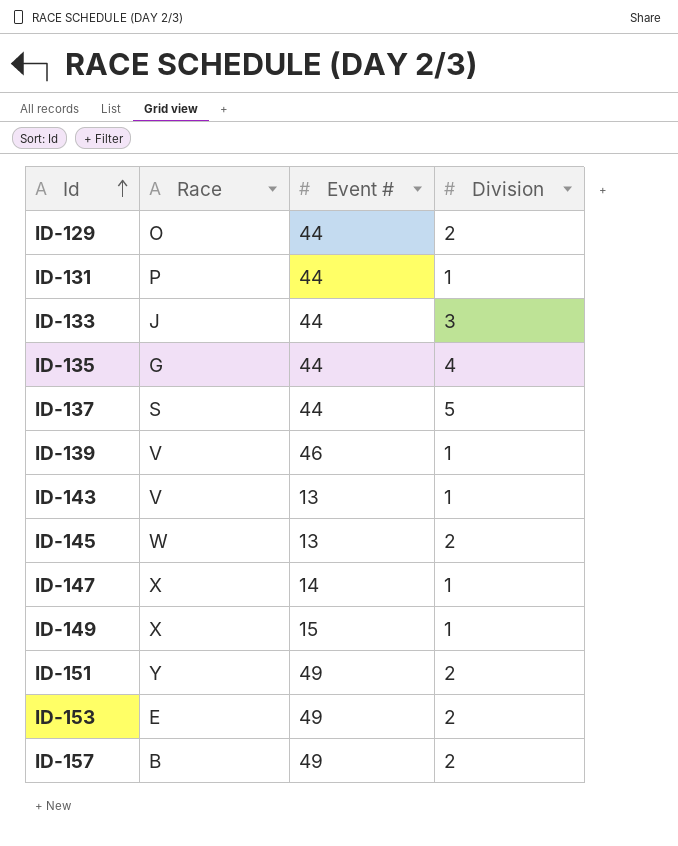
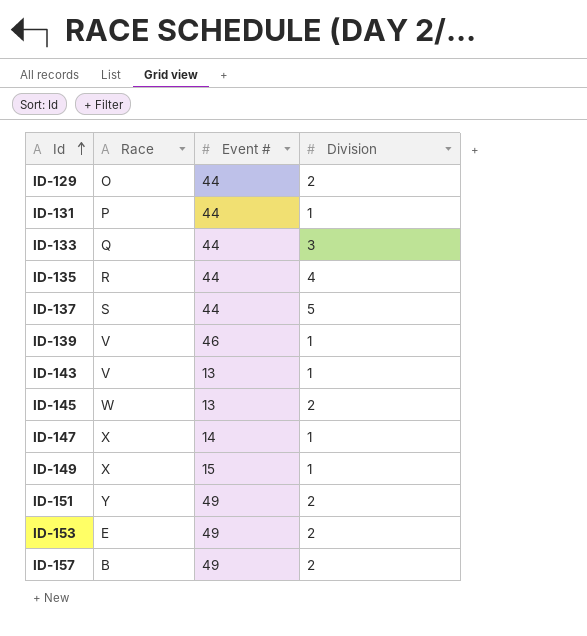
ID-133 | Race: J -> Q
ID-135 | Race: G -> R

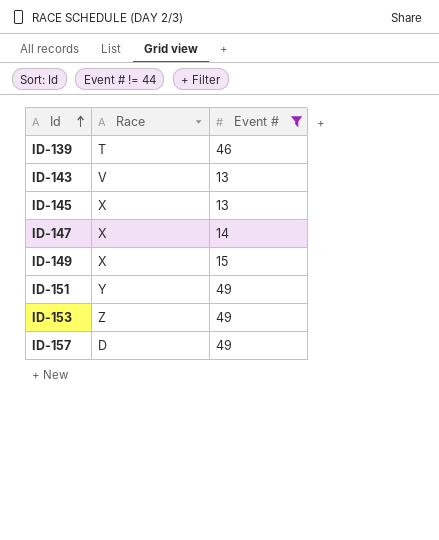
filter: none -> Event # != 44
column Division | position: 4 -> none
ID-139 | Race: V -> T
ID-145 | Race: W -> X
ID-153 | Race: E -> Z
ID-157 | Race: B -> D

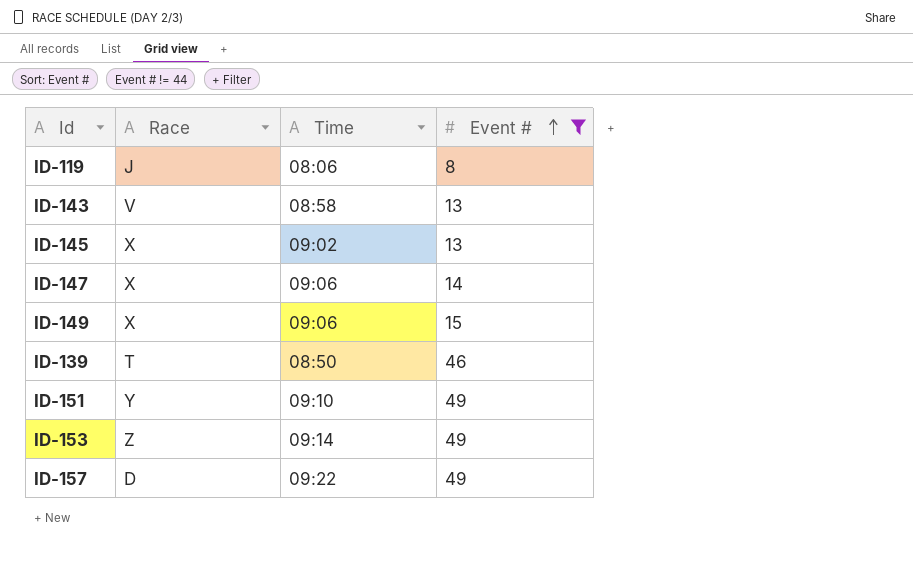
row order: Id ascending -> Event # ascending
column Time | position: none -> 3
row ID-119: none -> J | 08:06 | 8

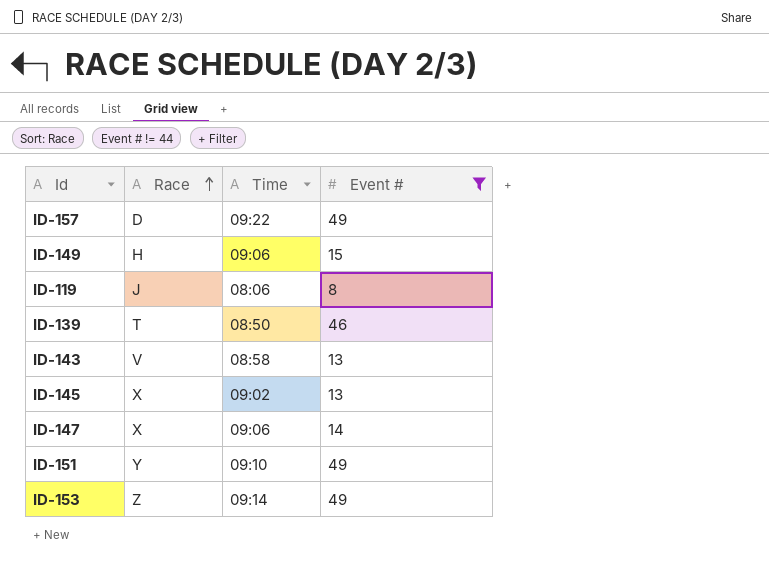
row order: Event # ascending -> Race ascending
ID-149 | Race: X -> H

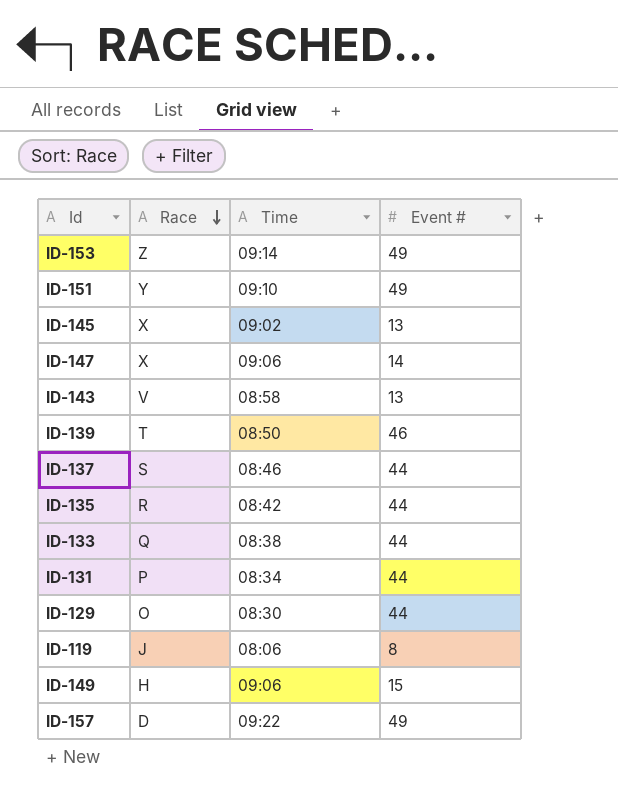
filter: Event # != 44 -> none
row order: Race ascending -> Race descending

